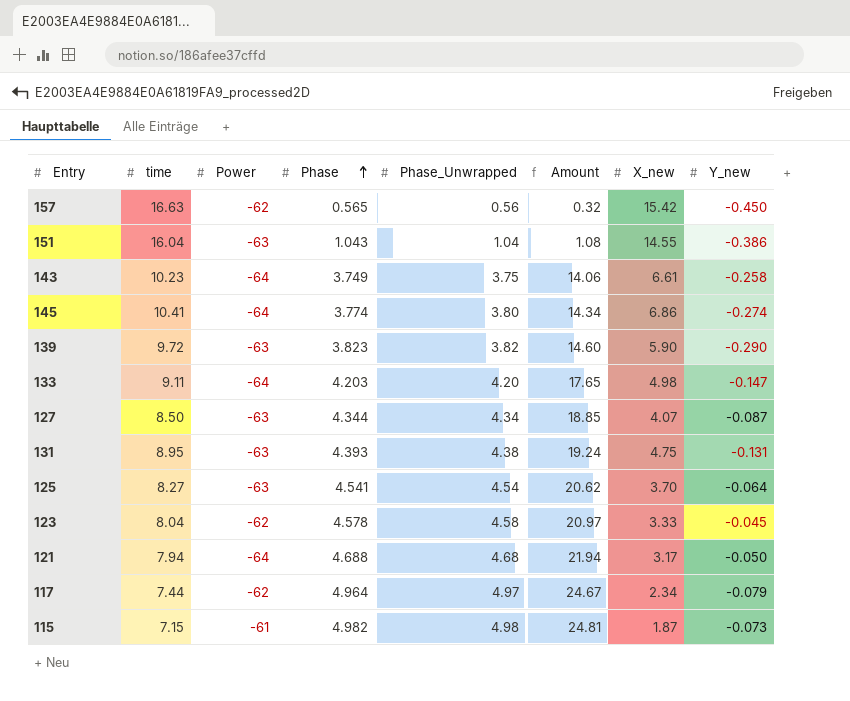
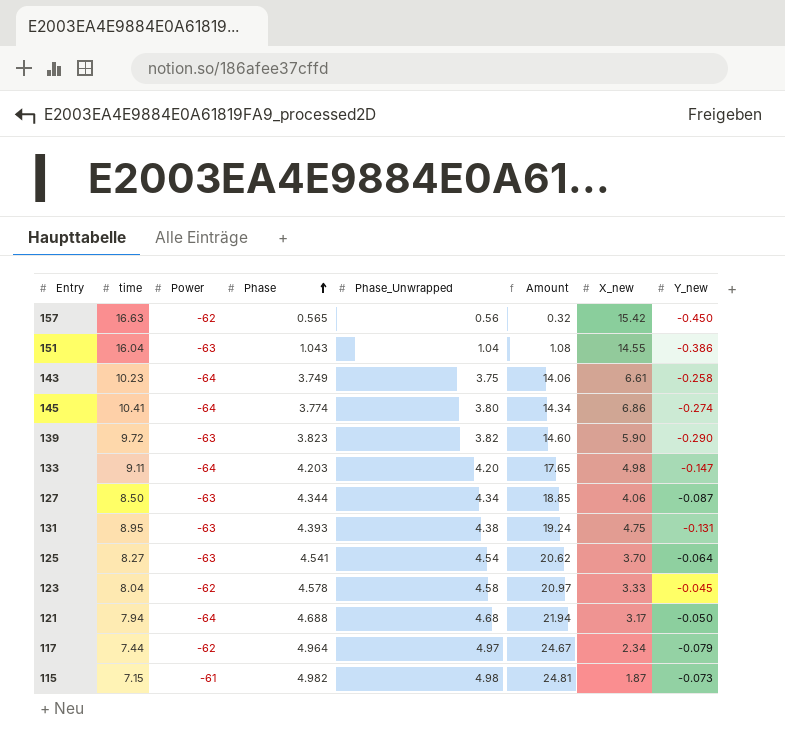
127 | X_new: 4.07 -> 4.06

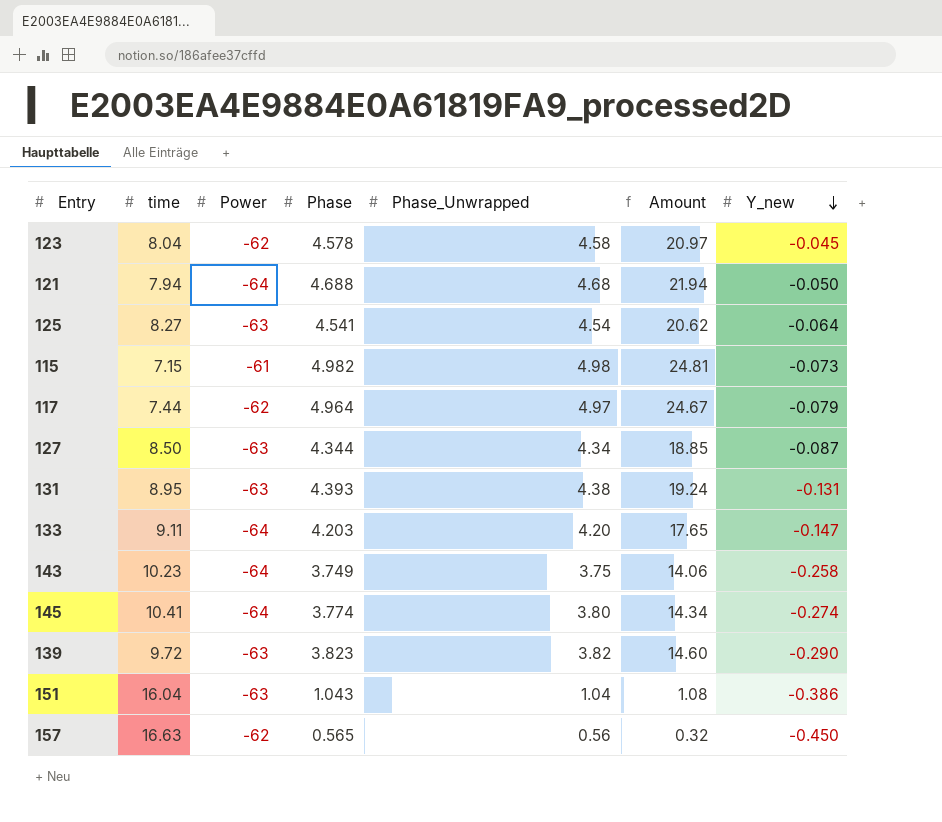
row order: Phase ascending -> Y_new descending
column X_new | position: 7 -> none

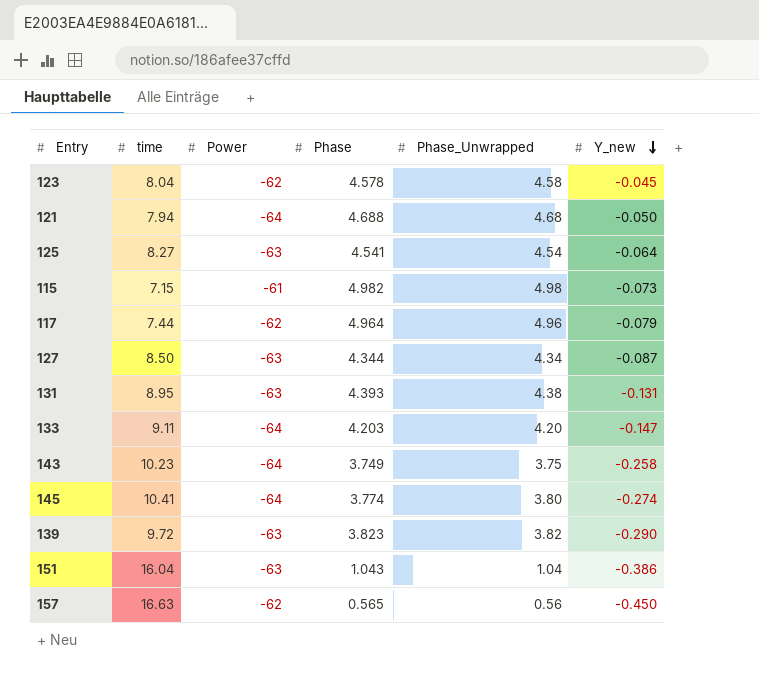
column Amount | formula: [Phase] * [Phase_Unwrapped] -> none
117 | Phase_Unwrapped: 4.97 -> 4.96

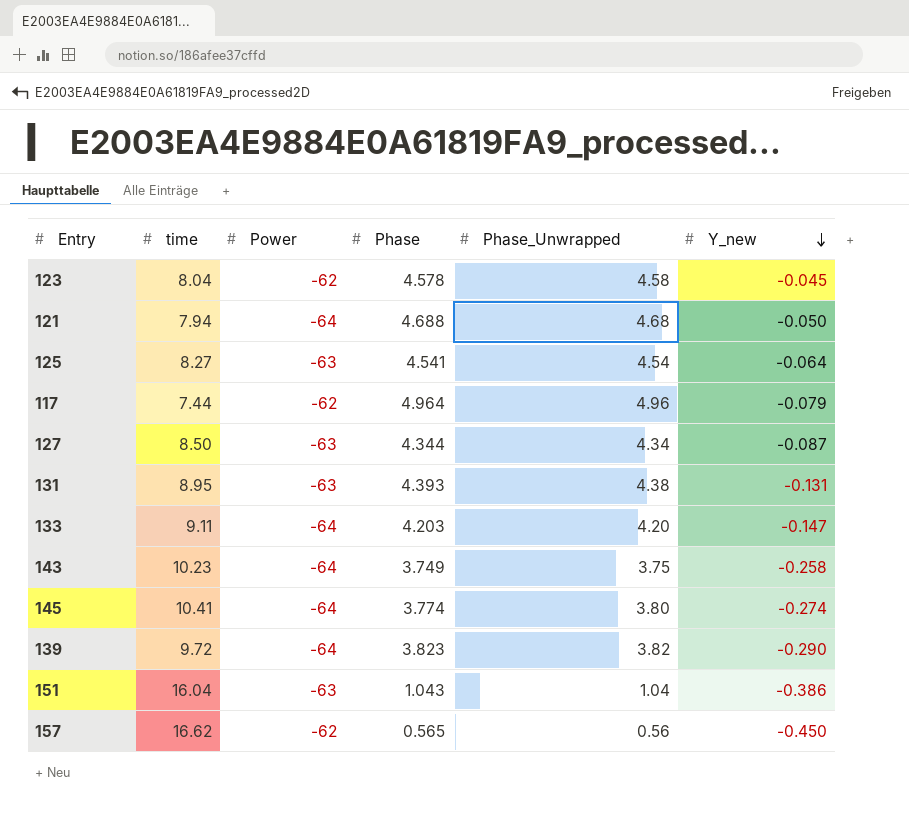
row 115: 7.15 | -61 | 4.982 | 4.98 | -0.073 -> none
139 | Power: -63 -> -64
157 | time: 16.63 -> 16.62

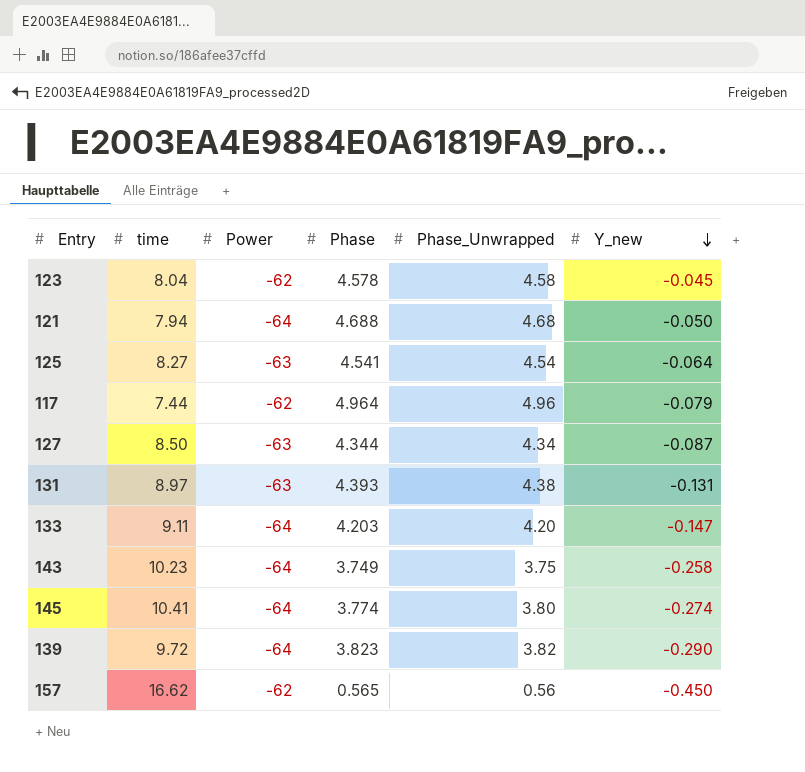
row 151: 16.04 | -63 | 1.043 | 1.04 | -0.386 -> none
131 | time: 8.95 -> 8.97

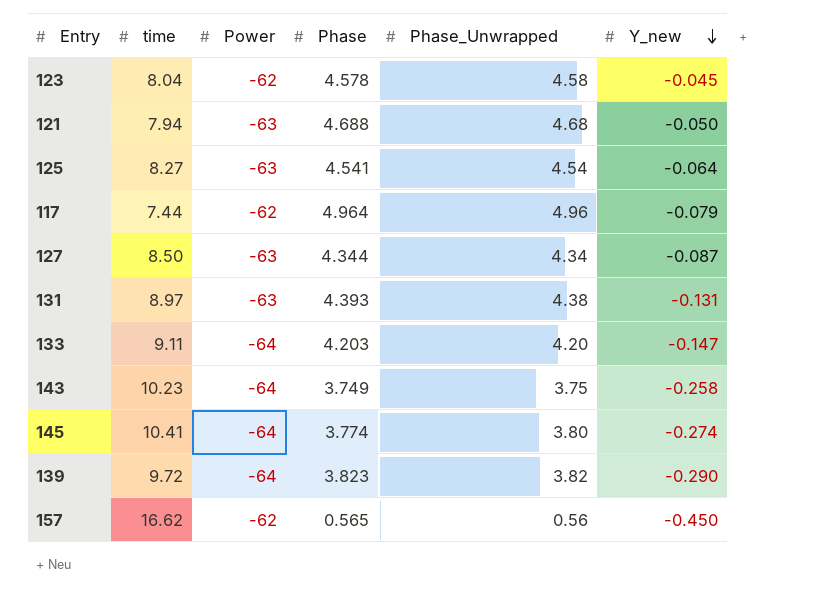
121 | Power: -64 -> -63

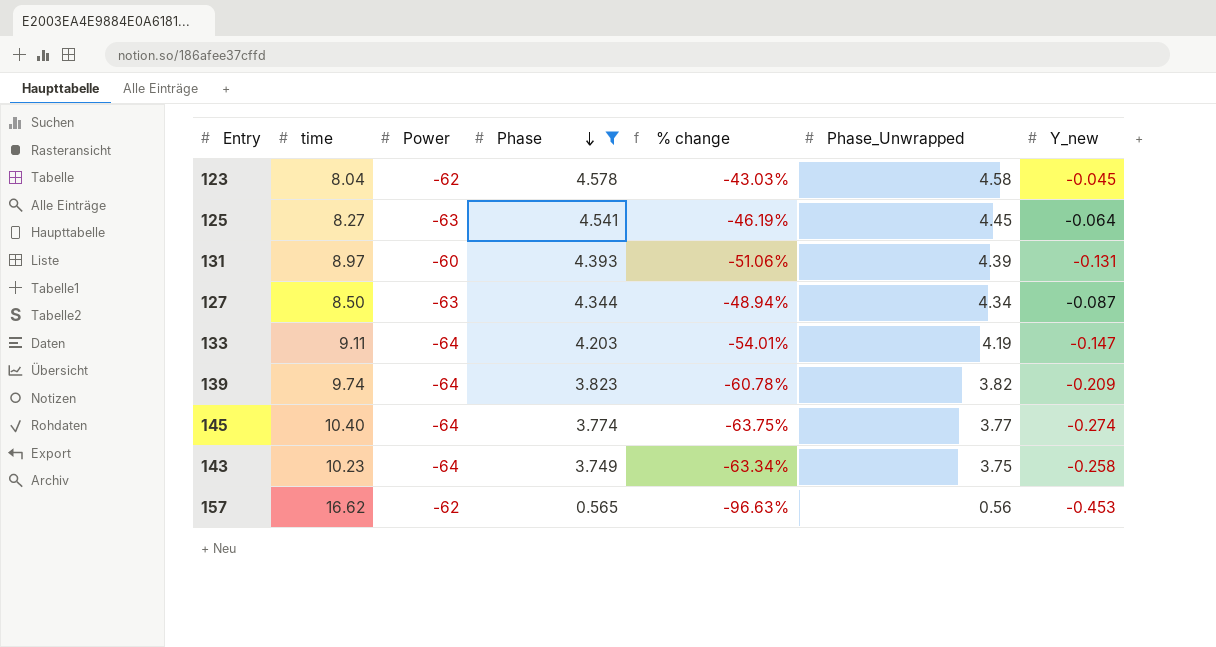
filter: none -> Phase <= 4.578
row order: Y_new descending -> Phase descending
column % change | formula: none -> ([Phase_Unwrapped] - [time]) / [time]
125 | Phase_Unwrapped: 4.54 -> 4.45
131 | Power: -63 -> -60
131 | Phase_Unwrapped: 4.38 -> 4.39
133 | Phase_Unwrapped: 4.20 -> 4.19
139 | time: 9.72 -> 9.74
139 | Y_new: -0.290 -> -0.209
145 | time: 10.41 -> 10.40
145 | Phase_Unwrapped: 3.80 -> 3.77
157 | Y_new: -0.450 -> -0.453

